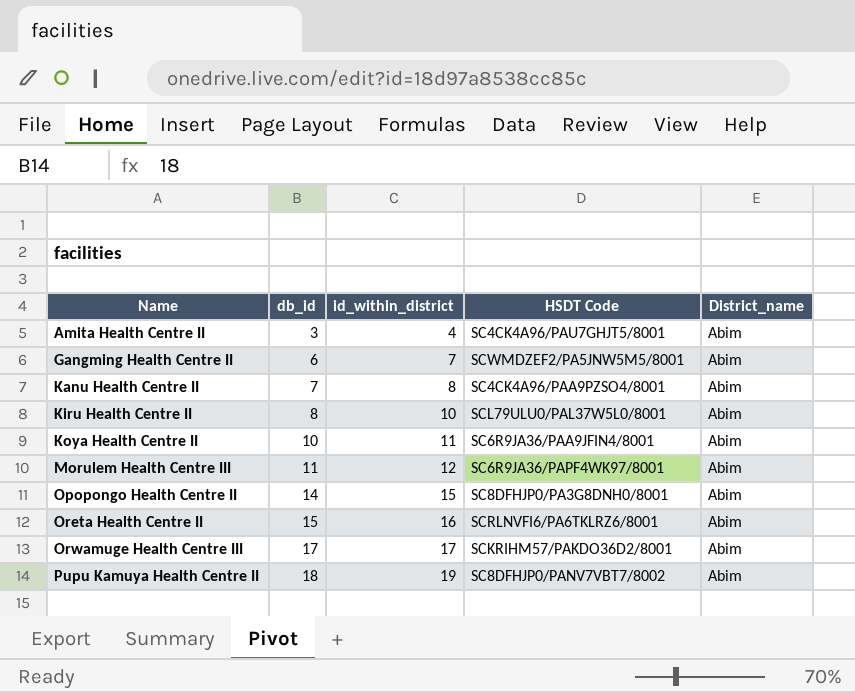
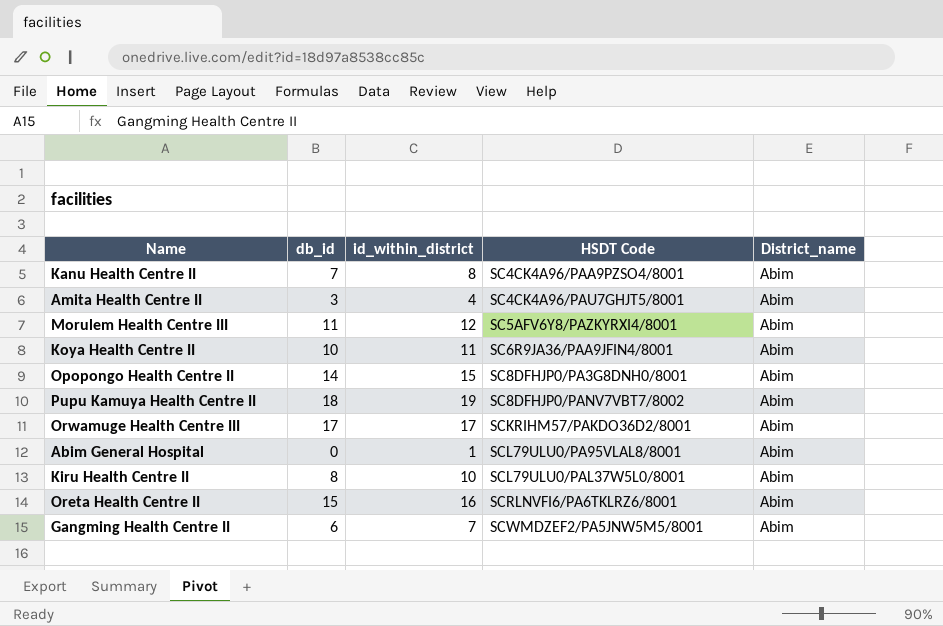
row order: Name ascending -> HSDT Code ascending
Morulem Health Centre III | HSDT Code: SC6R9JA36/PAPF4WK97/8001 -> SC5AFV6Y8/PAZKYRXI4/8001
row Abim General Hospital: none -> 0 | 1 | SCL79ULU0/PA95VLAL8/8001 | Abim

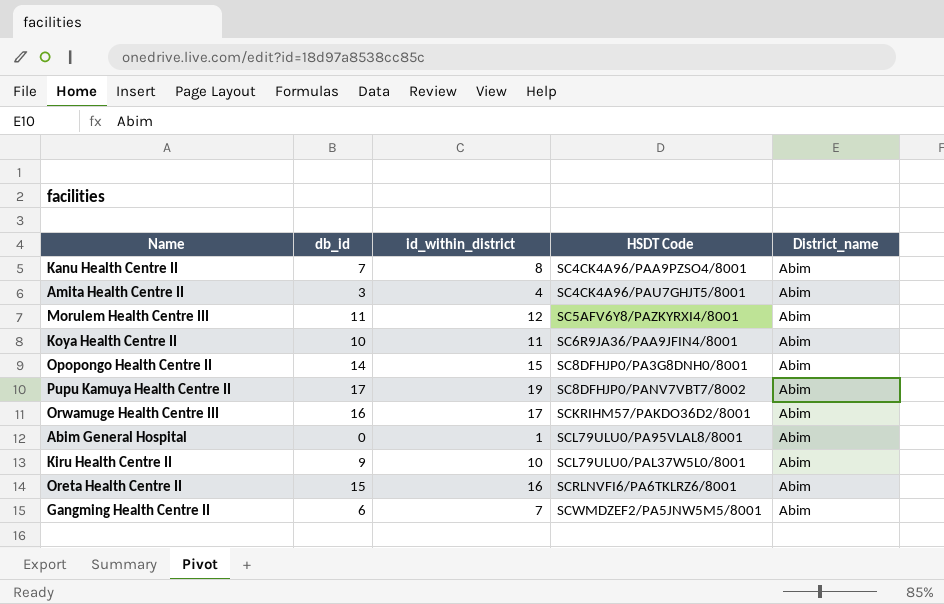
Pupu Kamuya Health Centre II | db_id: 18 -> 17
Orwamuge Health Centre III | db_id: 17 -> 16
Kiru Health Centre II | db_id: 8 -> 9

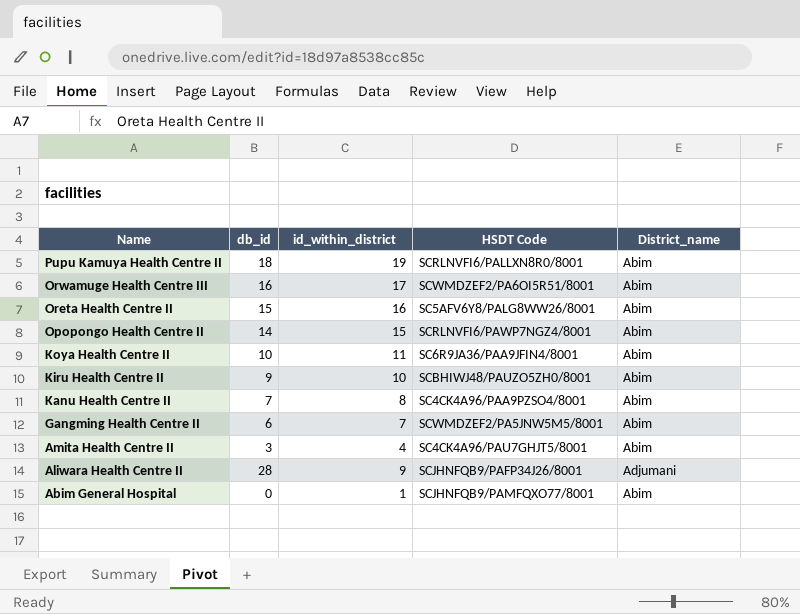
row order: HSDT Code ascending -> Name descending
row Morulem Health Centre III: 11 | 12 | SC5AFV6Y8/PAZKYRXI4/8001 | Abim -> none
Pupu Kamuya Health Centre II | db_id: 17 -> 18
Pupu Kamuya Health Centre II | HSDT Code: SC8DFHJP0/PANV7VBT7/8002 -> SCRLNVFI6/PALLXN8R0/8001
Orwamuge Health Centre III | HSDT Code: SCKRIHM57/PAKDO36D2/8001 -> SCWMDZEF2/PA6OI5R51/8001
Oreta Health Centre II | HSDT Code: SCRLNVFI6/PA6TKLRZ6/8001 -> SC5AFV6Y8/PALG8WW26/8001
Opopongo Health Centre II | HSDT Code: SC8DFHJP0/PA3G8DNH0/8001 -> SCRLNVFI6/PAWP7NGZ4/8001
Kiru Health Centre II | HSDT Code: SCL79ULU0/PAL37W5L0/8001 -> SCBHIWJ48/PAUZO5ZH0/8001
row Aliwara Health Centre II: none -> 28 | 9 | SCJHNFQB9/PAFP34J26/8001 | Adjumani
Abim General Hospital | HSDT Code: SCL79ULU0/PA95VLAL8/8001 -> SCJHNFQB9/PAMFQXO77/8001

